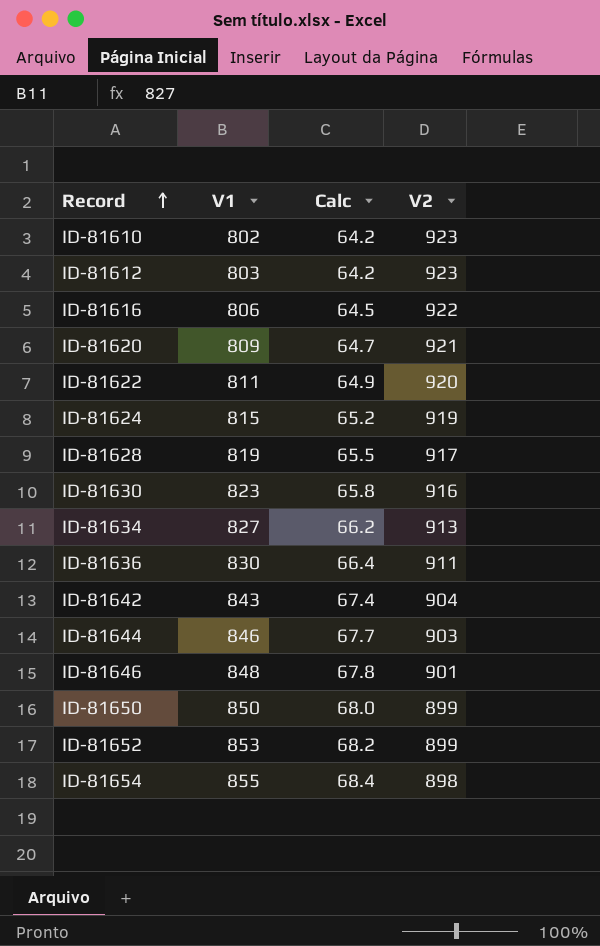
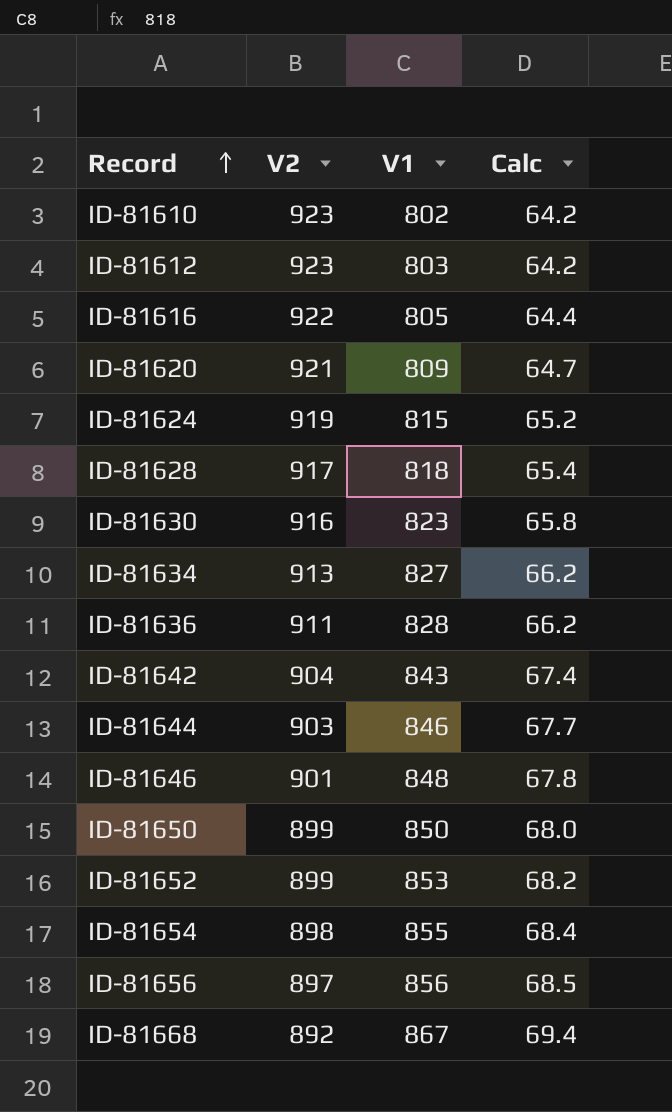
column V2 | position: 4 -> 2
row ID-81622: 811 | 64.9 | 920 -> none
ID-81616 | V1: 806 -> 805
ID-81616 | Calc: 64.5 -> 64.4
ID-81628 | V1: 819 -> 818
ID-81628 | Calc: 65.5 -> 65.4
ID-81636 | V1: 830 -> 828
ID-81636 | Calc: 66.4 -> 66.2
row ID-81656: none -> 897 | 856 | 68.5
row ID-81668: none -> 892 | 867 | 69.4

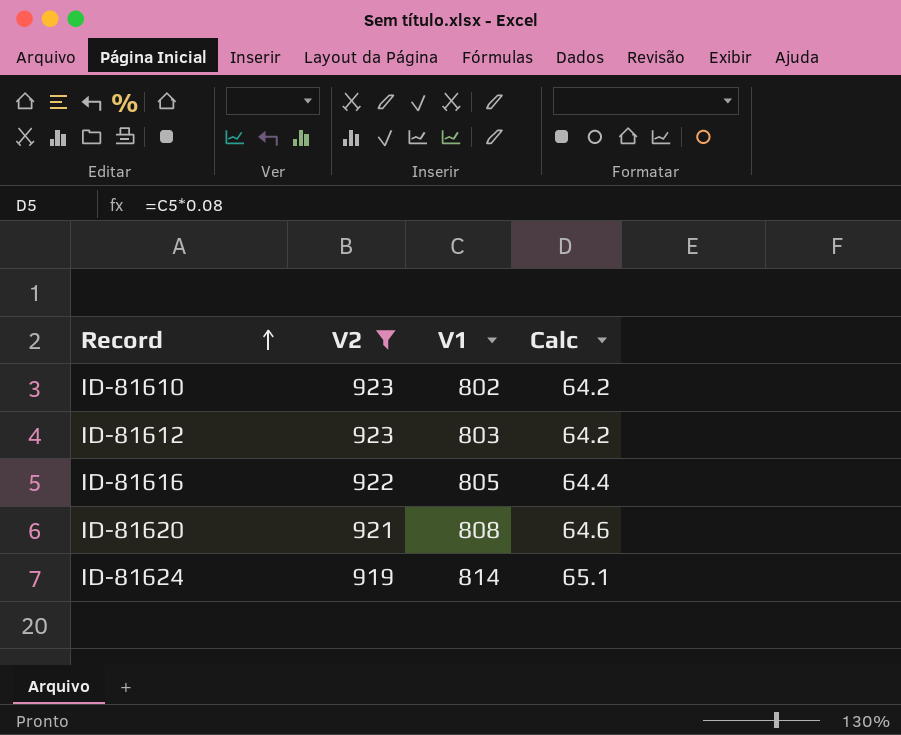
filter: none -> V2 >= 919
ID-81620 | V1: 809 -> 808
ID-81620 | Calc: 64.7 -> 64.6
ID-81624 | V1: 815 -> 814
ID-81624 | Calc: 65.2 -> 65.1

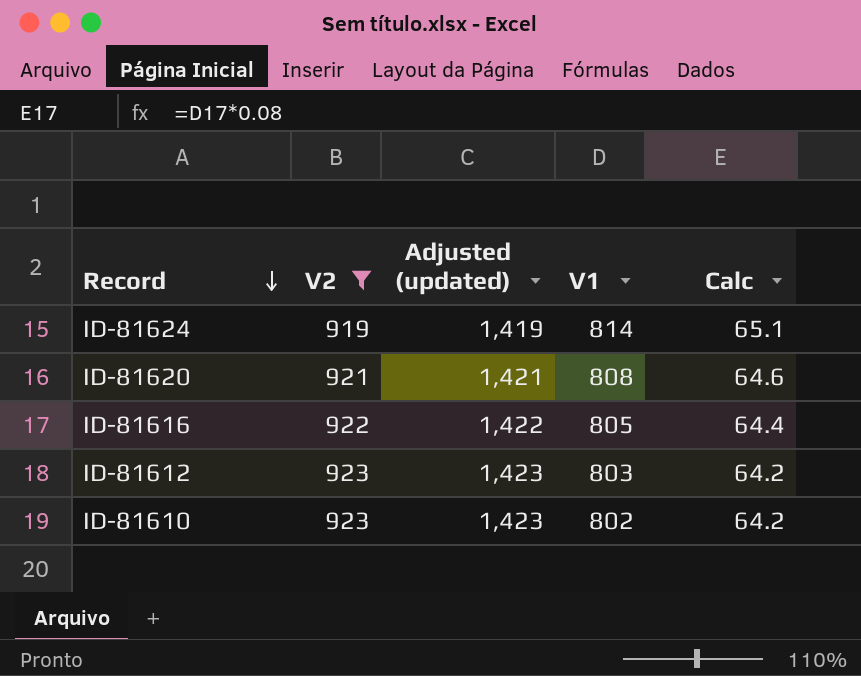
row order: Record ascending -> Record descending
column Adjusted (updated) | formula: none -> [V2] + 500

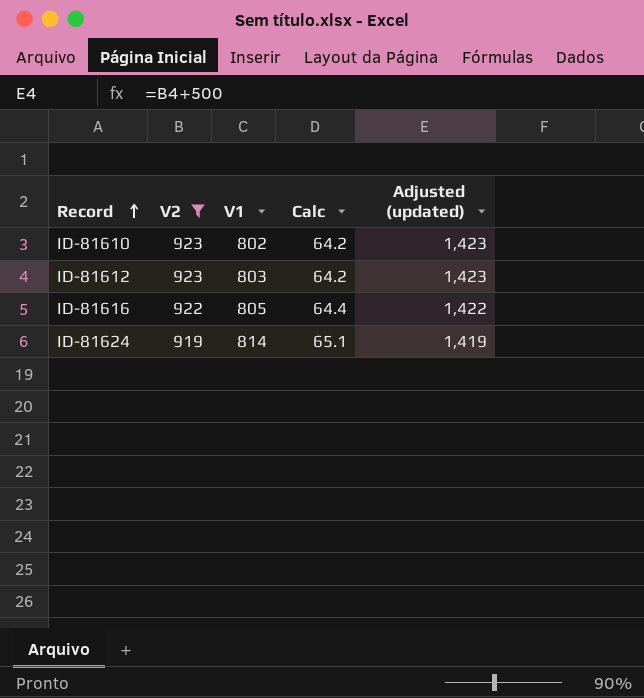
row order: Record descending -> Record ascending
column Adjusted (updated) | position: 3 -> 5
row ID-81620: 921 | 1,421 | 808 | 64.6 -> none

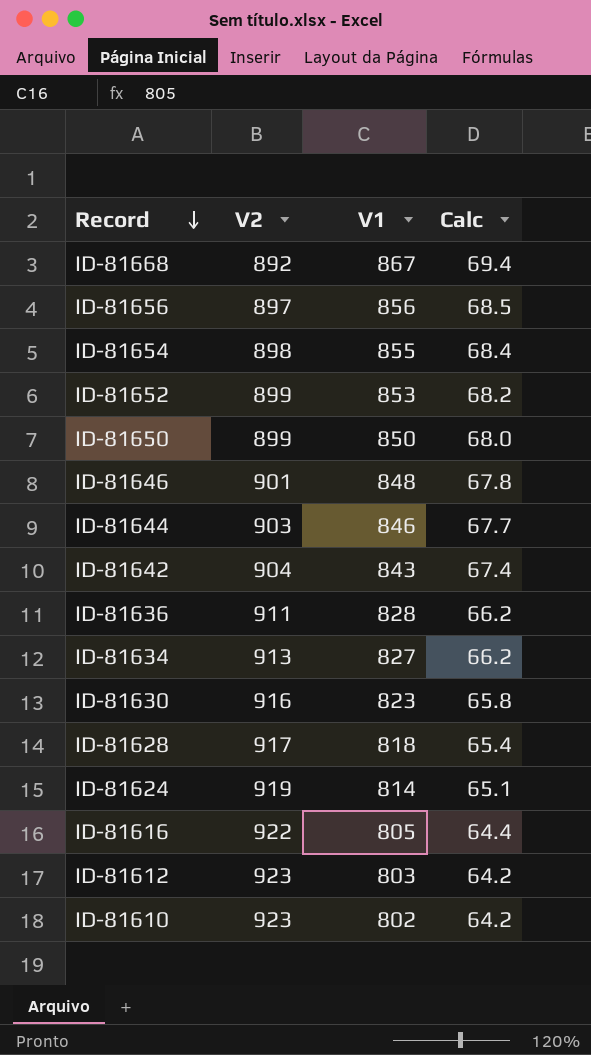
filter: V2 >= 919 -> none
row order: Record ascending -> Record descending
column Adjusted (updated) | formula: [V2] + 500 -> none

